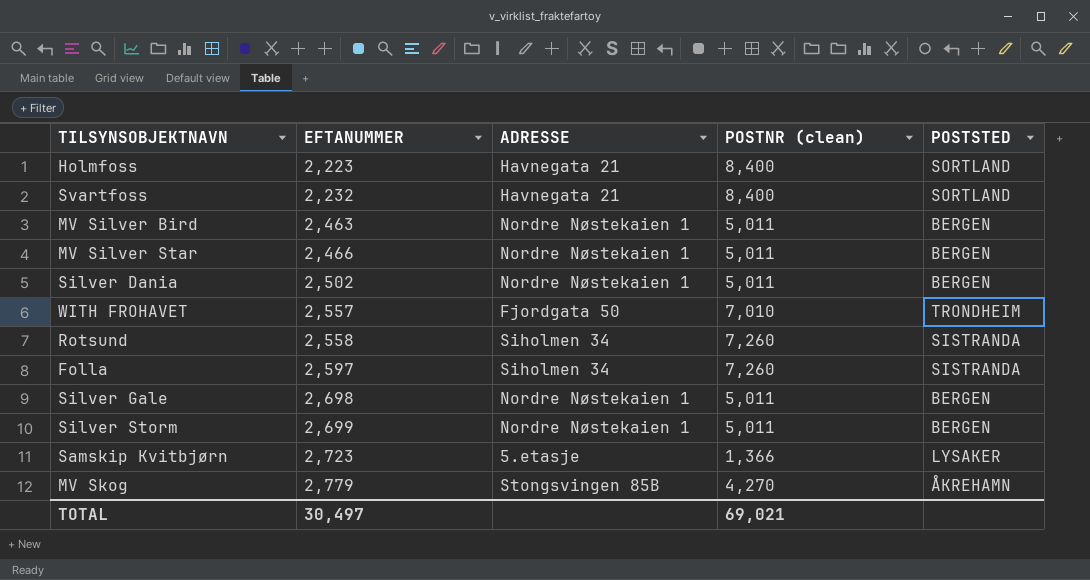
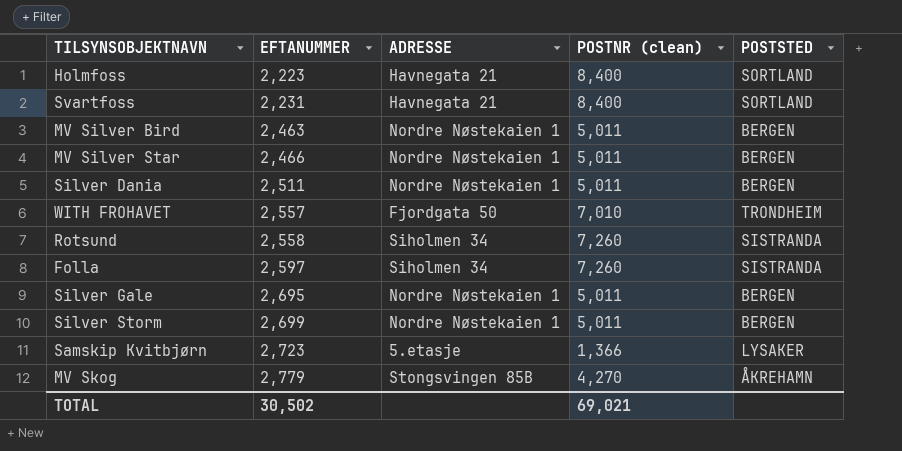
Svartfoss | EFTANUMMER: 2,232 -> 2,231
Silver Dania | EFTANUMMER: 2,502 -> 2,511
Silver Gale | EFTANUMMER: 2,698 -> 2,695
TOTAL | EFTANUMMER: 30,497 -> 30,502

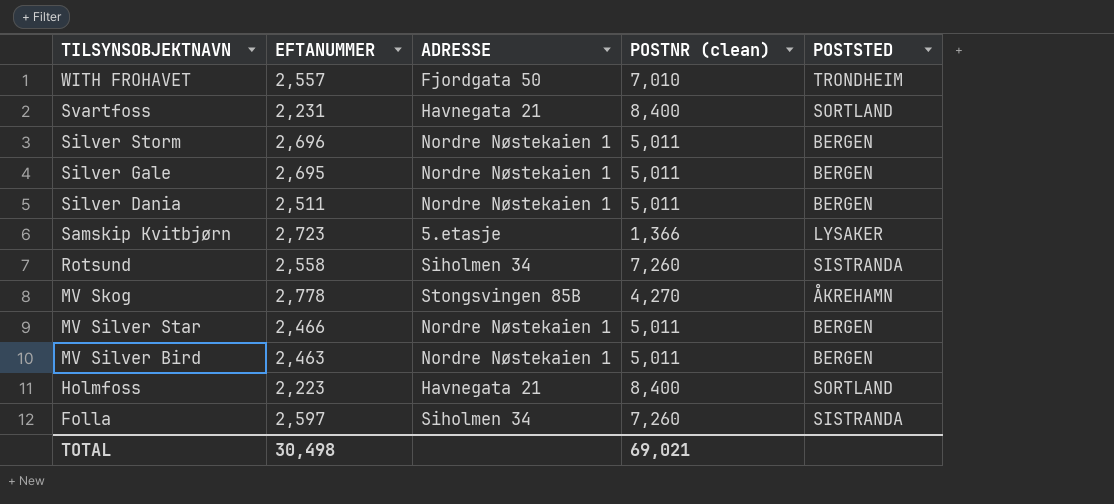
row order: EFTANUMMER ascending -> TILSYNSOBJEKTNAVN descending
Silver Storm | EFTANUMMER: 2,699 -> 2,696
MV Skog | EFTANUMMER: 2,779 -> 2,778
TOTAL | EFTANUMMER: 30,502 -> 30,498

